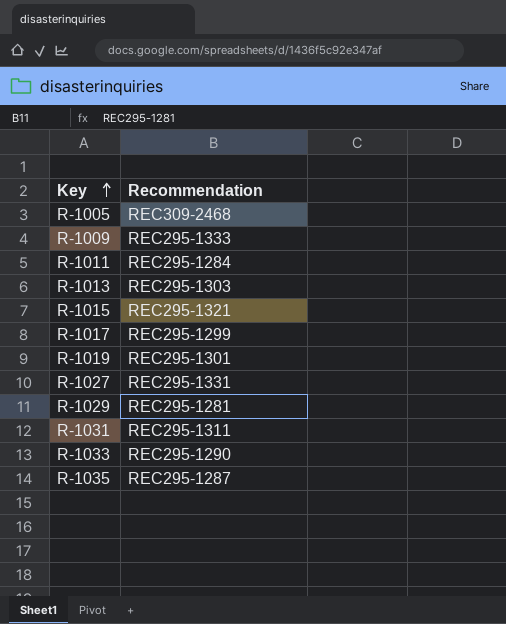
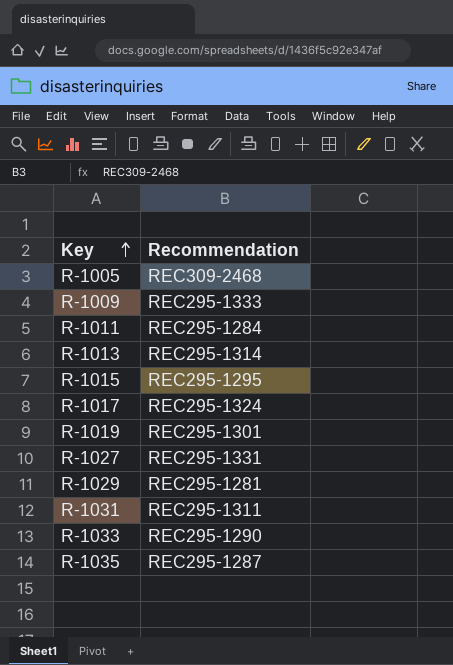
R-1013 | Recommendation: REC295-1303 -> REC295-1314
R-1015 | Recommendation: REC295-1321 -> REC295-1295
R-1017 | Recommendation: REC295-1299 -> REC295-1324

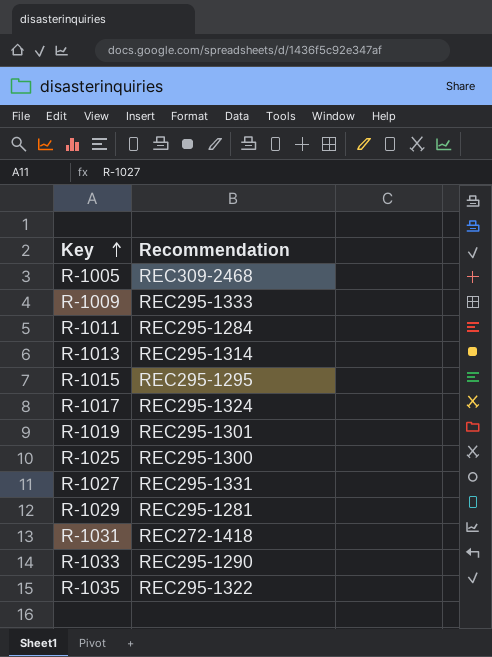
row R-1025: none -> REC295-1300
R-1031 | Recommendation: REC295-1311 -> REC272-1418
R-1035 | Recommendation: REC295-1287 -> REC295-1322

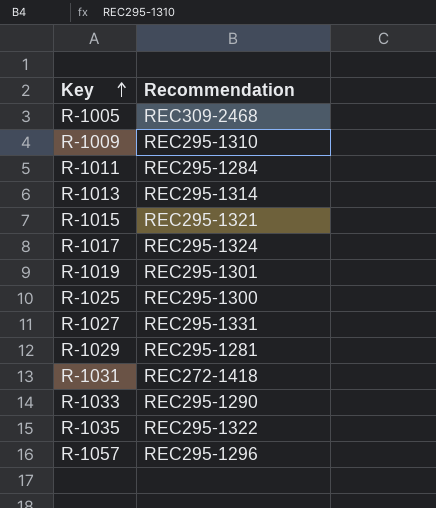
R-1009 | Recommendation: REC295-1333 -> REC295-1310
R-1015 | Recommendation: REC295-1295 -> REC295-1321
row R-1057: none -> REC295-1296

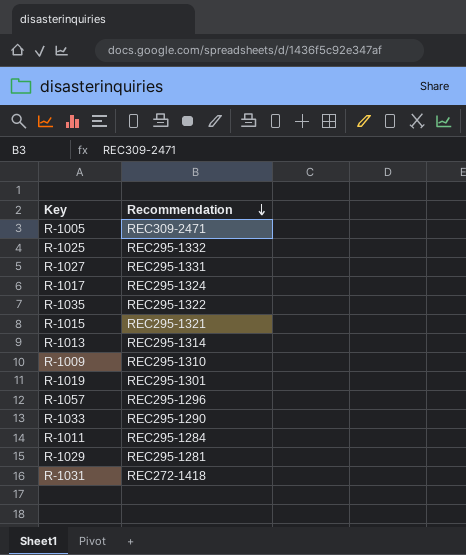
row order: Key ascending -> Recommendation descending
R-1005 | Recommendation: REC309-2468 -> REC309-2471
R-1025 | Recommendation: REC295-1300 -> REC295-1332

